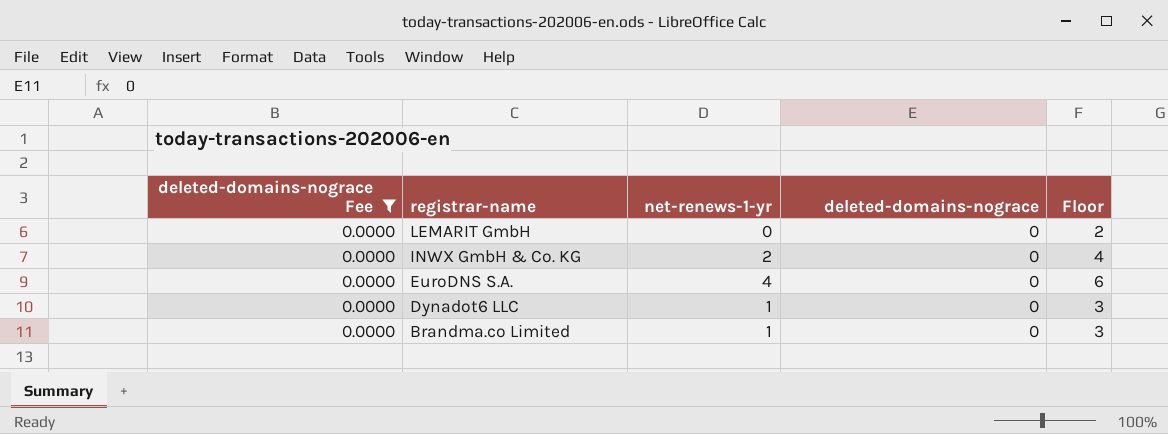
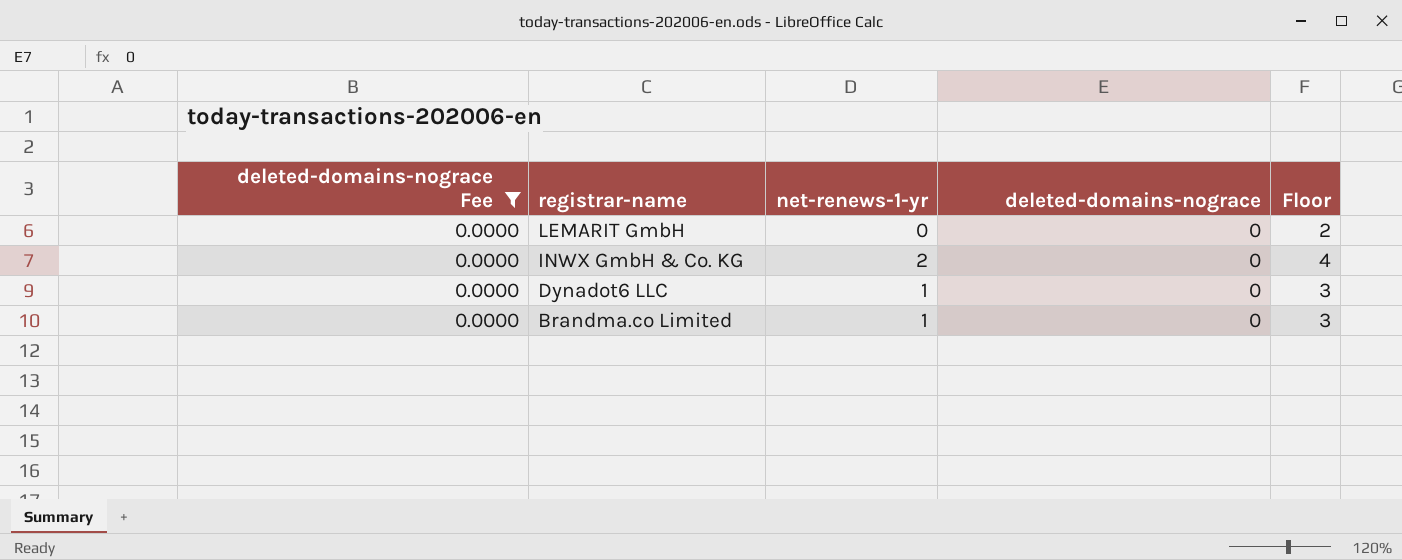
row EuroDNS S.A.: 0.0000 | 4 | 0 | 6 -> none

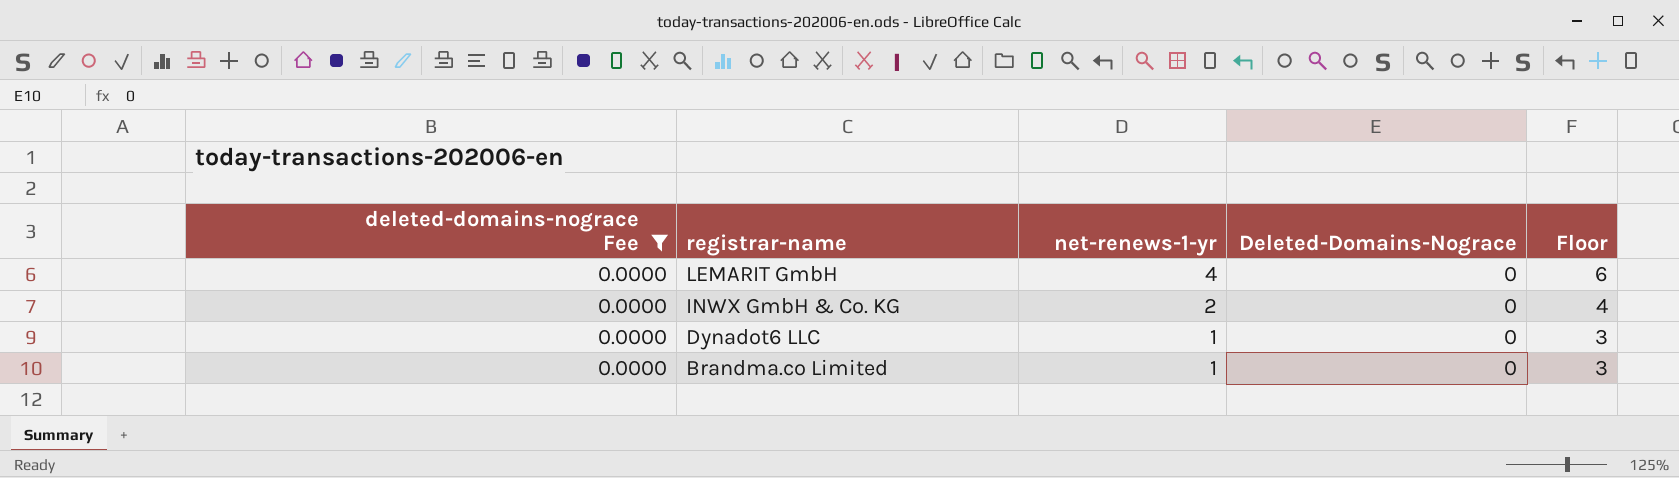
column name: deleted-domains-nograce -> Deleted-Domains-Nograce
LEMARIT GmbH | net-renews-1-yr: 0 -> 4
LEMARIT GmbH | Floor: 2 -> 6

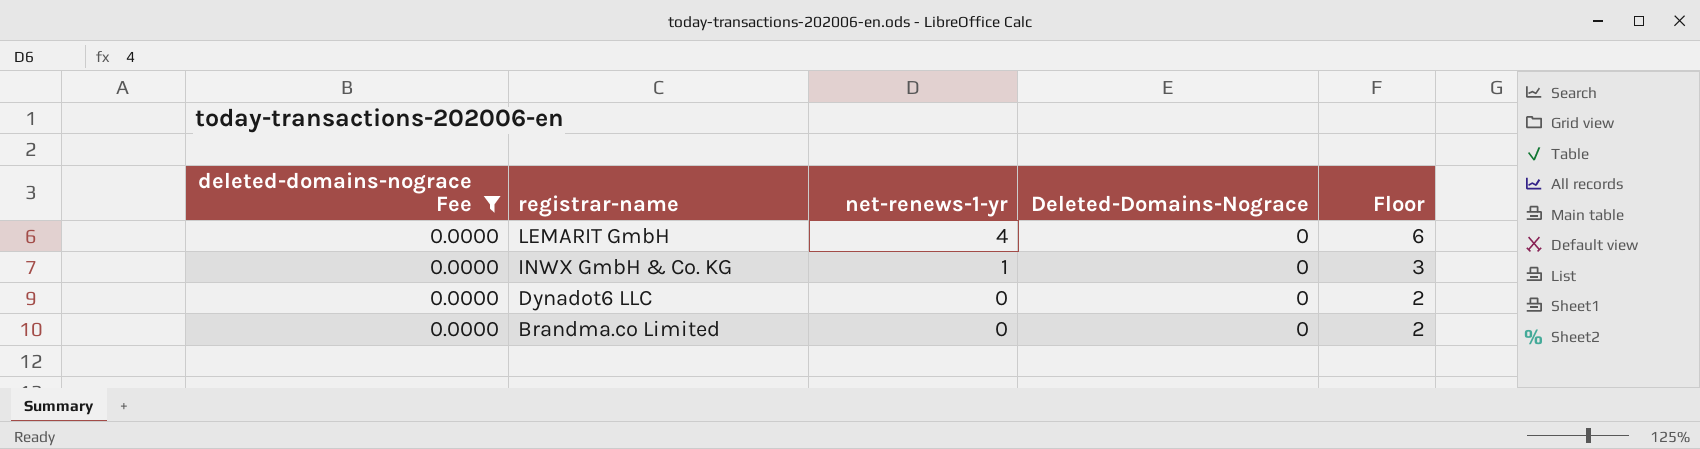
INWX GmbH & Co. KG | net-renews-1-yr: 2 -> 1
INWX GmbH & Co. KG | Floor: 4 -> 3
Dynadot6 LLC | net-renews-1-yr: 1 -> 0
Dynadot6 LLC | Floor: 3 -> 2
Brandma.co Limited | net-renews-1-yr: 1 -> 0
Brandma.co Limited | Floor: 3 -> 2

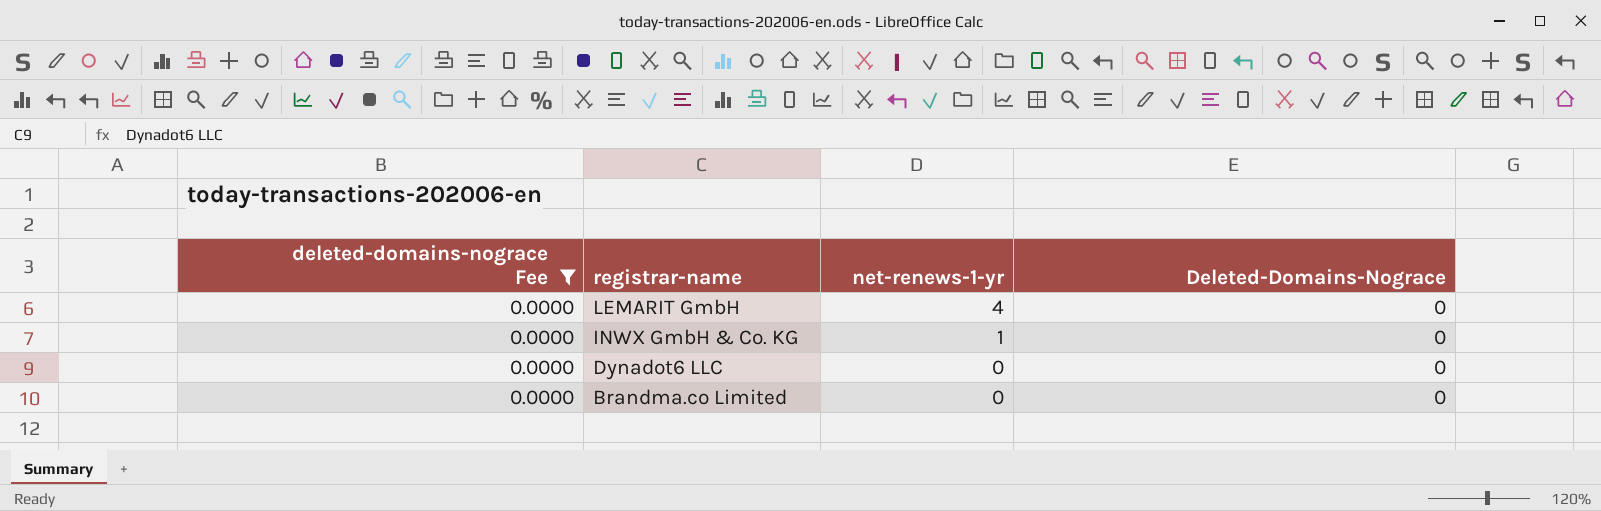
column Floor | formula: [net-renews-1-yr] + 2 -> none

